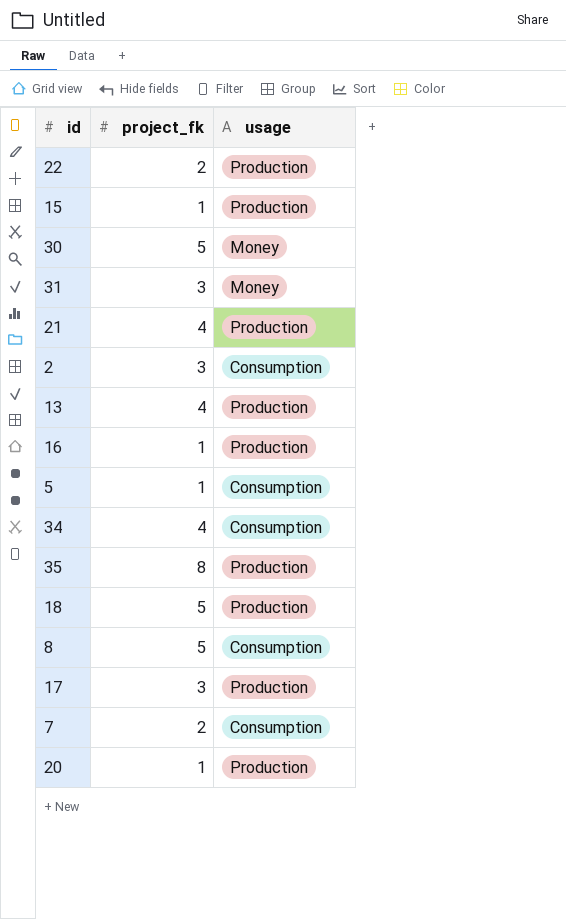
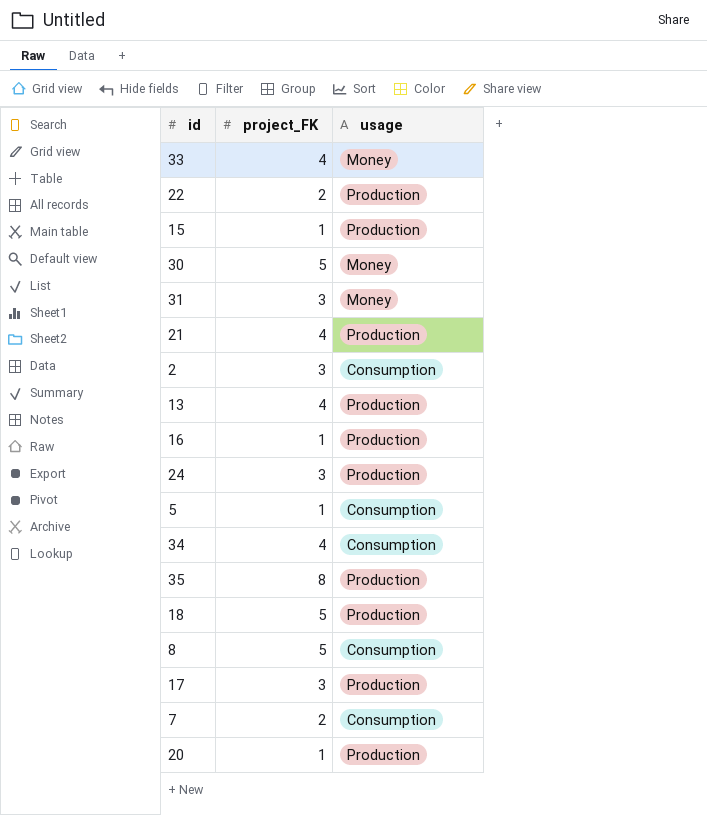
column name: project_fk -> project_FK
row 33: none -> 4 | Money
row 24: none -> 3 | Production

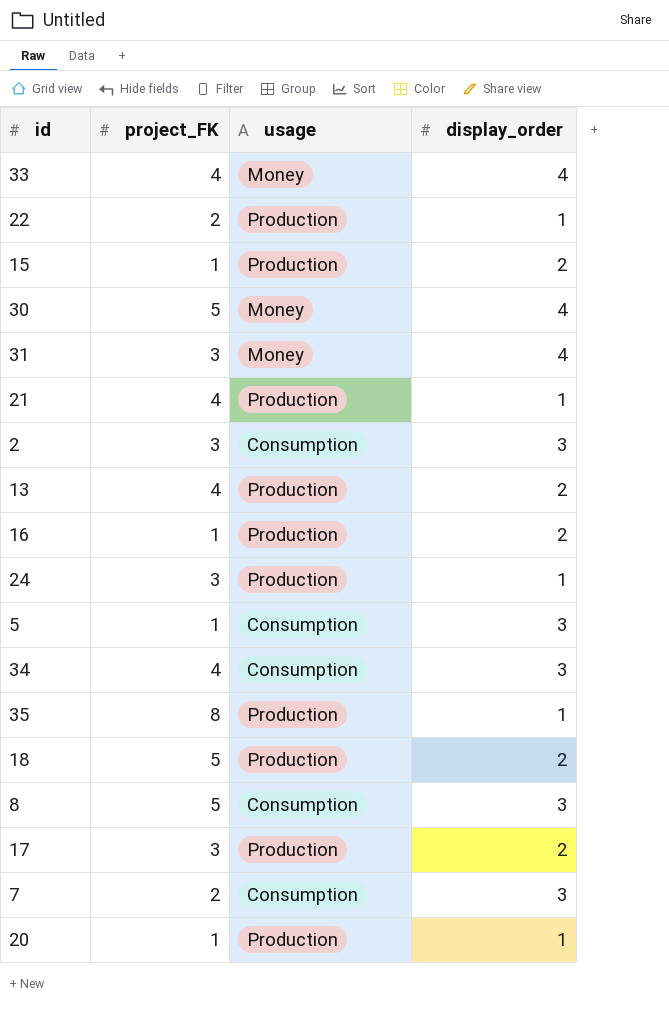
column display_order | position: none -> 4

